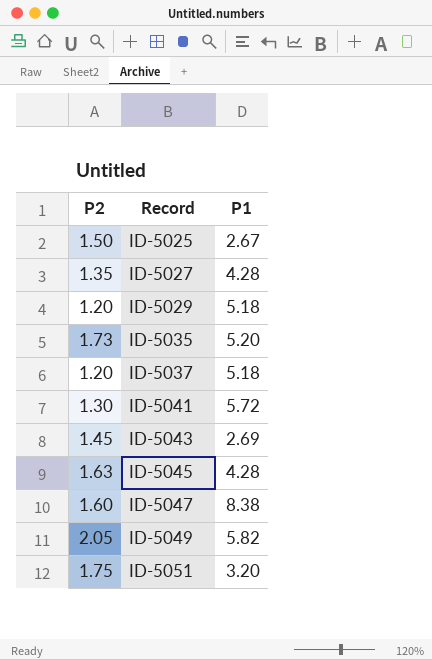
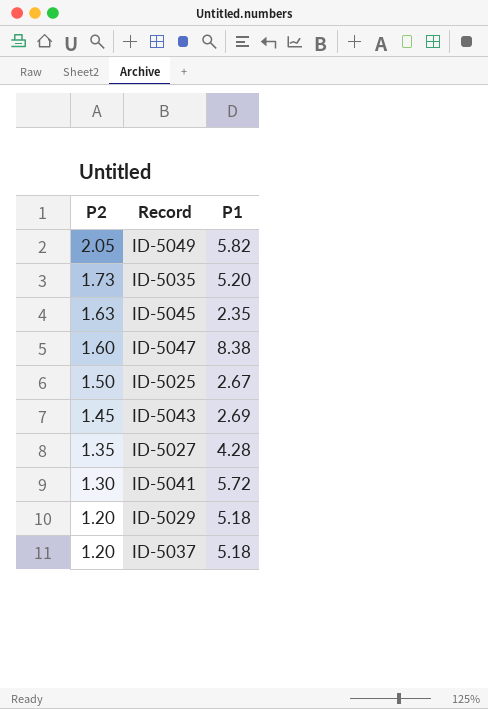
row order: Record ascending -> P2 descending
row ID-5051: 1.75 | 3.20 -> none
ID-5045 | P1: 4.28 -> 2.35

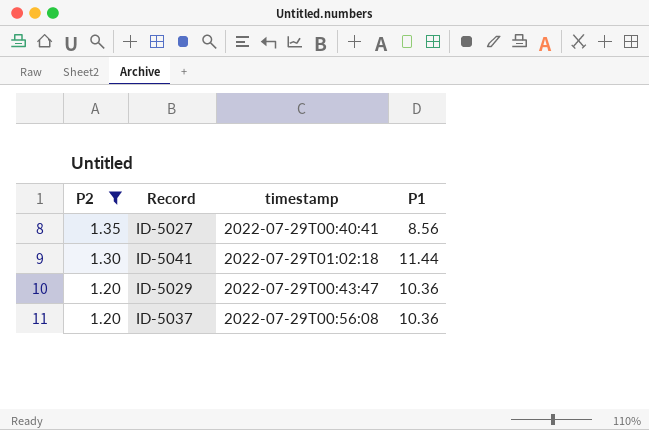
filter: none -> P2 <= 1.35
column timestamp | position: none -> 3
ID-5027 | P1: 4.28 -> 8.56
ID-5041 | P1: 5.72 -> 11.44
ID-5029 | P1: 5.18 -> 10.36
ID-5037 | P1: 5.18 -> 10.36

